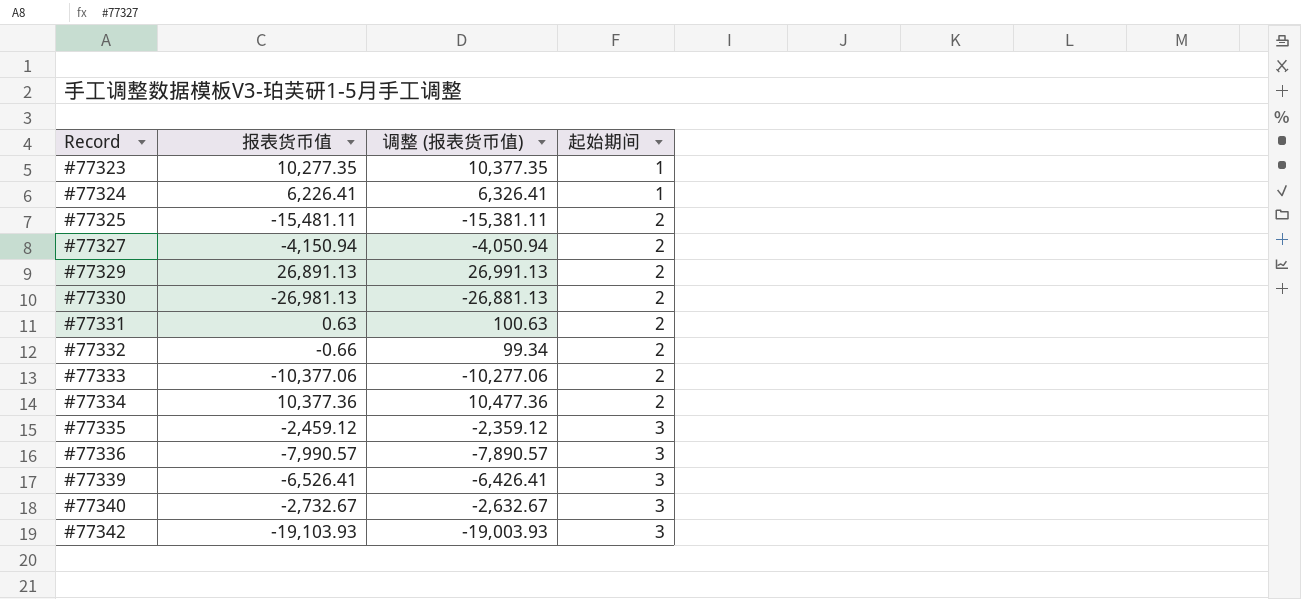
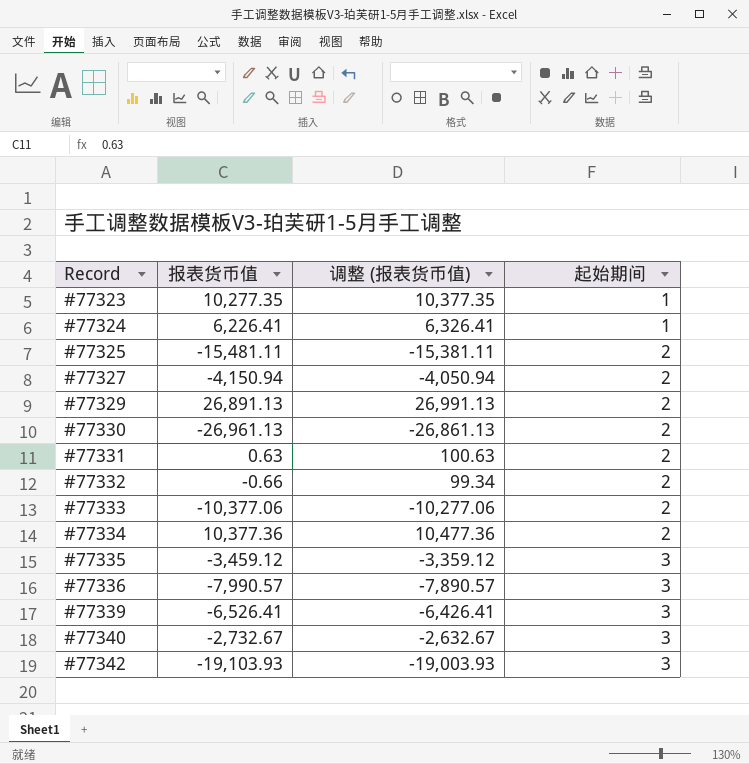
#77330 | 报表货币值: -26,981.13 -> -26,961.13
#77330 | 调整 (报表货币值): -26,881.13 -> -26,861.13
#77335 | 报表货币值: -2,459.12 -> -3,459.12
#77335 | 调整 (报表货币值): -2,359.12 -> -3,359.12

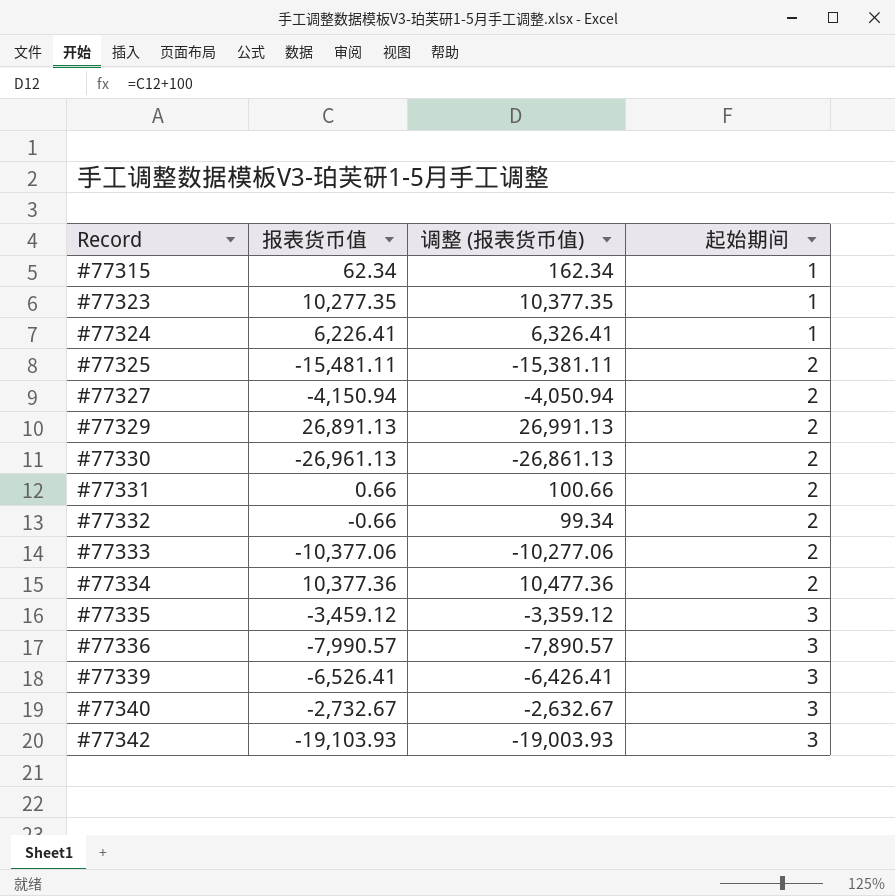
row #77315: none -> 62.34 | 162.34 | 1
#77331 | 报表货币值: 0.63 -> 0.66
#77331 | 调整 (报表货币值): 100.63 -> 100.66

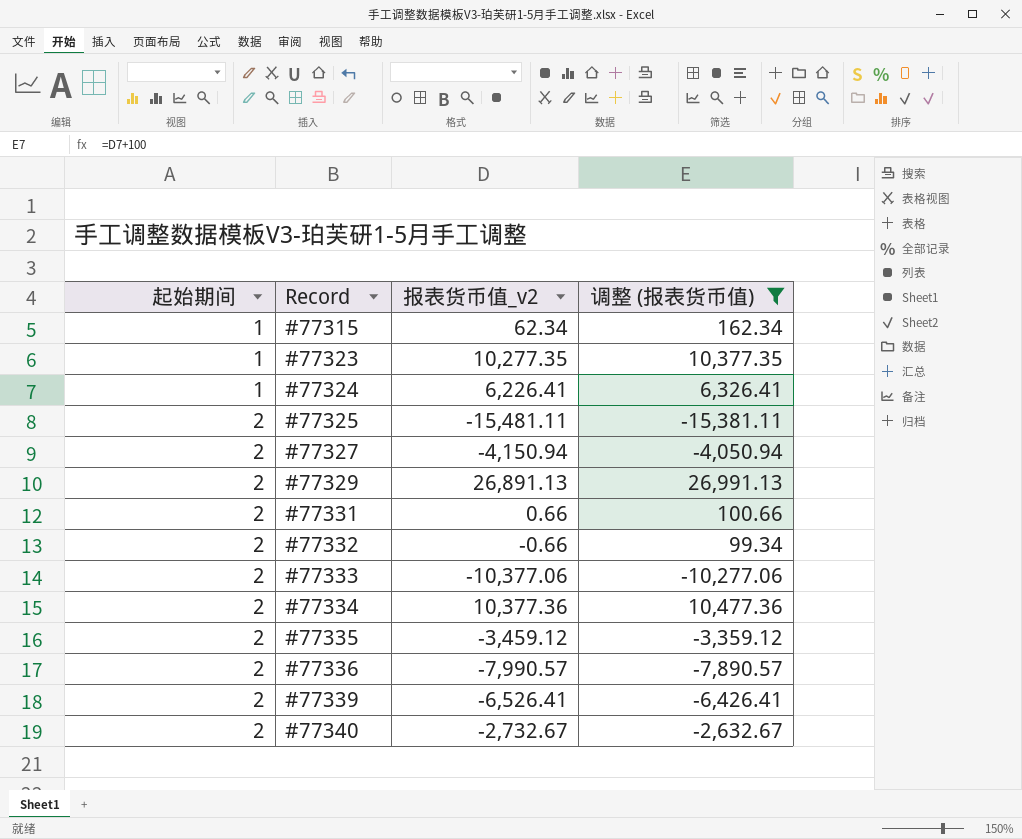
filter: none -> 调整 (报表货币值) >= -15,381.11
column 起始期间 | position: 4 -> 1
column name: 报表货币值 -> 报表货币值_v2
#77335 | 起始期间: 3 -> 2
#77336 | 起始期间: 3 -> 2
#77339 | 起始期间: 3 -> 2
#77340 | 起始期间: 3 -> 2

